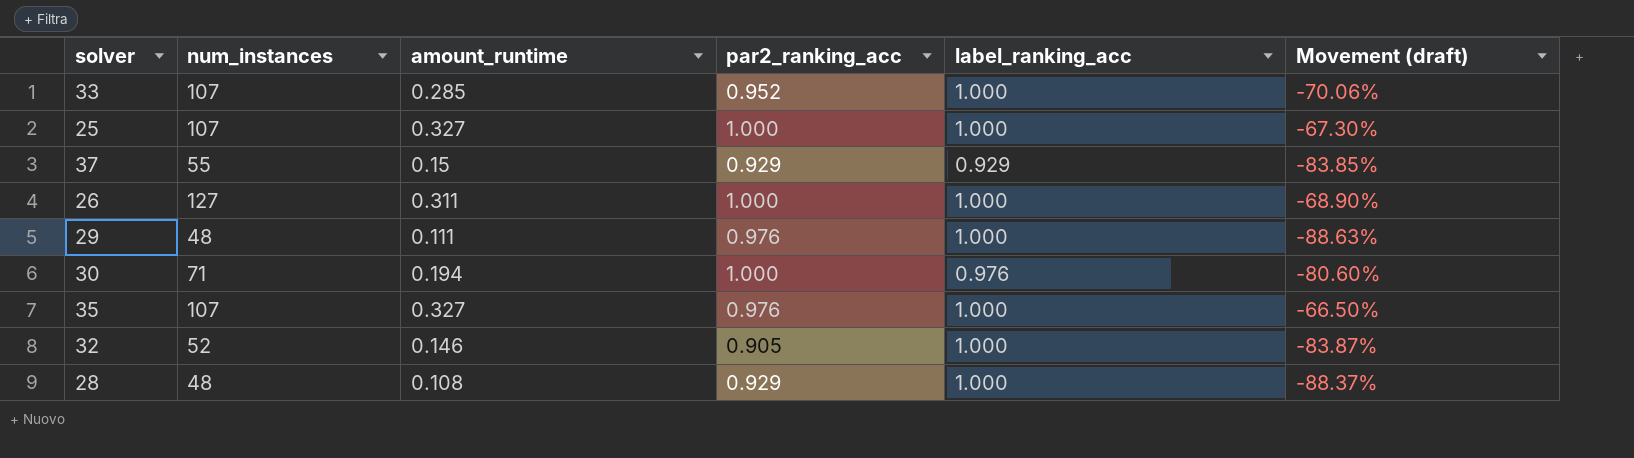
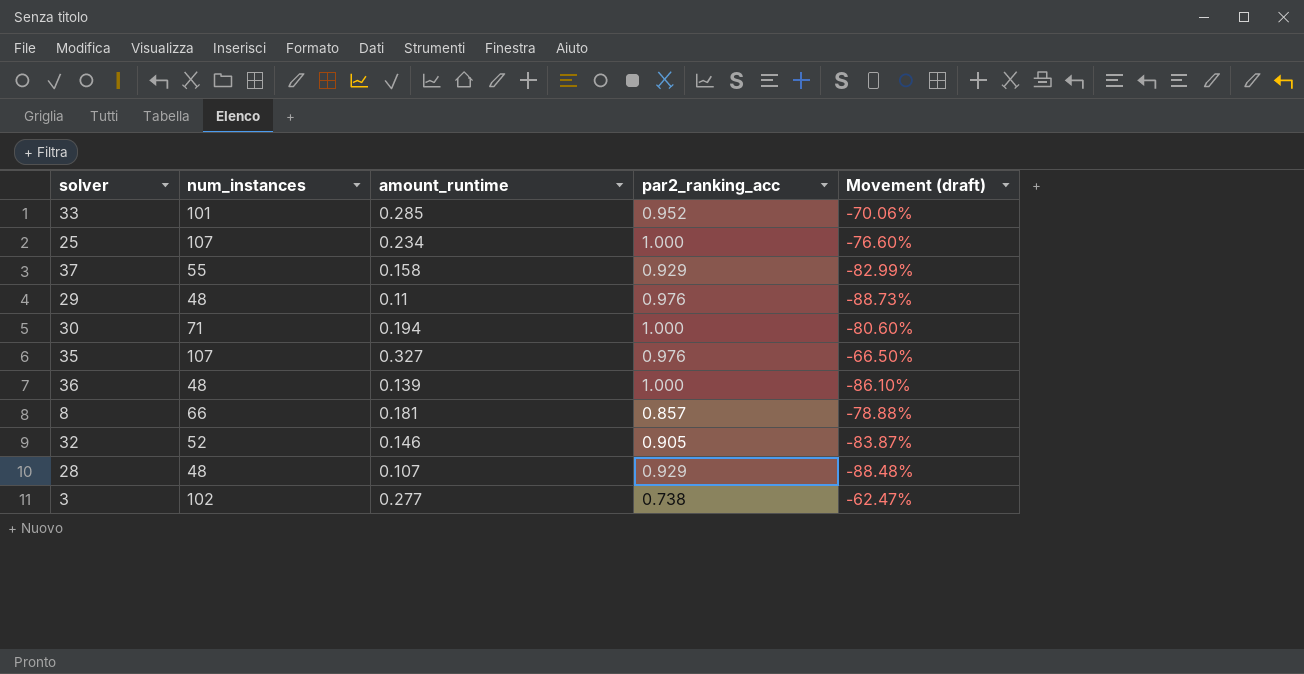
column label_ranking_acc | position: 5 -> none
row 26: 127 | 0.311 | 1.000 | 1.000 | -68.90% -> none
33 | num_instances: 107 -> 101
25 | amount_runtime: 0.327 -> 0.234
25 | Movement (draft): -67.30% -> -76.60%
37 | amount_runtime: 0.15 -> 0.158
37 | Movement (draft): -83.85% -> -82.99%
29 | amount_runtime: 0.111 -> 0.11
29 | Movement (draft): -88.63% -> -88.73%
row 36: none -> 48 | 0.139 | 1.000 | -86.10%
row 8: none -> 66 | 0.181 | 0.857 | -78.88%
28 | amount_runtime: 0.108 -> 0.107
28 | Movement (draft): -88.37% -> -88.48%
row 3: none -> 102 | 0.277 | 0.738 | -62.47%

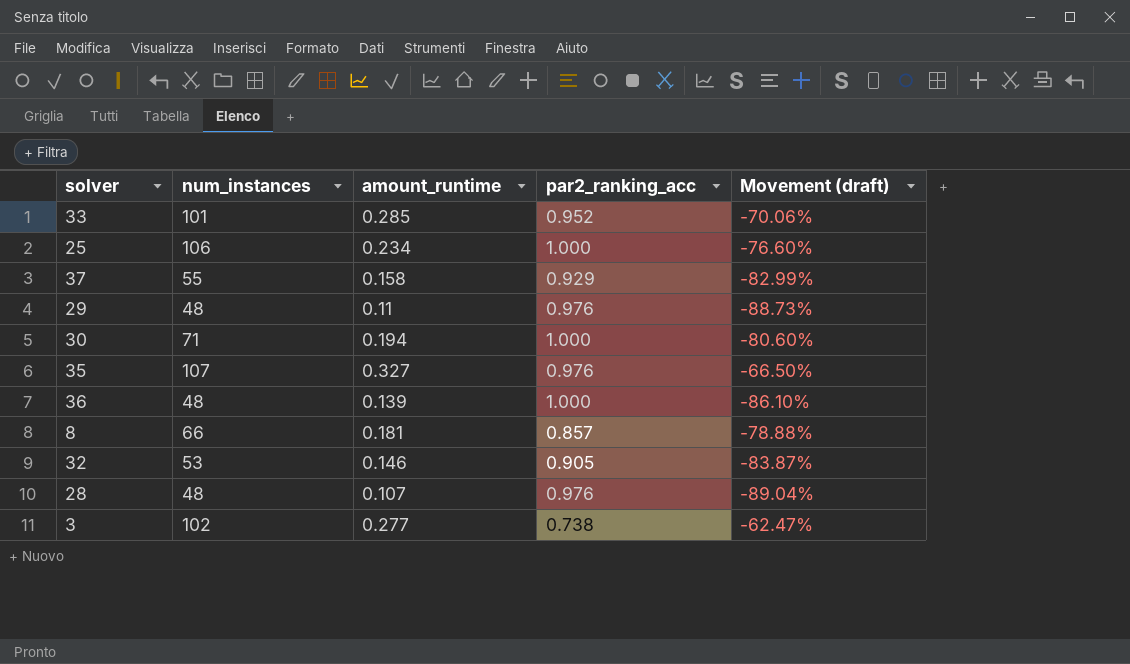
25 | num_instances: 107 -> 106
32 | num_instances: 52 -> 53
28 | par2_ranking_acc: 0.929 -> 0.976
28 | Movement (draft): -88.48% -> -89.04%

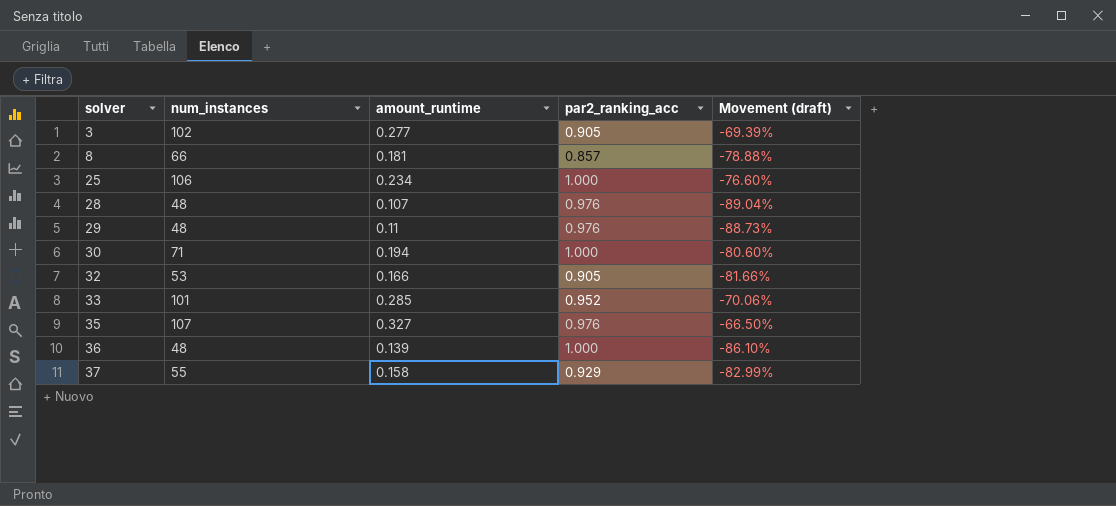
row order: none -> solver ascending
3 | par2_ranking_acc: 0.738 -> 0.905
3 | Movement (draft): -62.47% -> -69.39%
32 | amount_runtime: 0.146 -> 0.166
32 | Movement (draft): -83.87% -> -81.66%

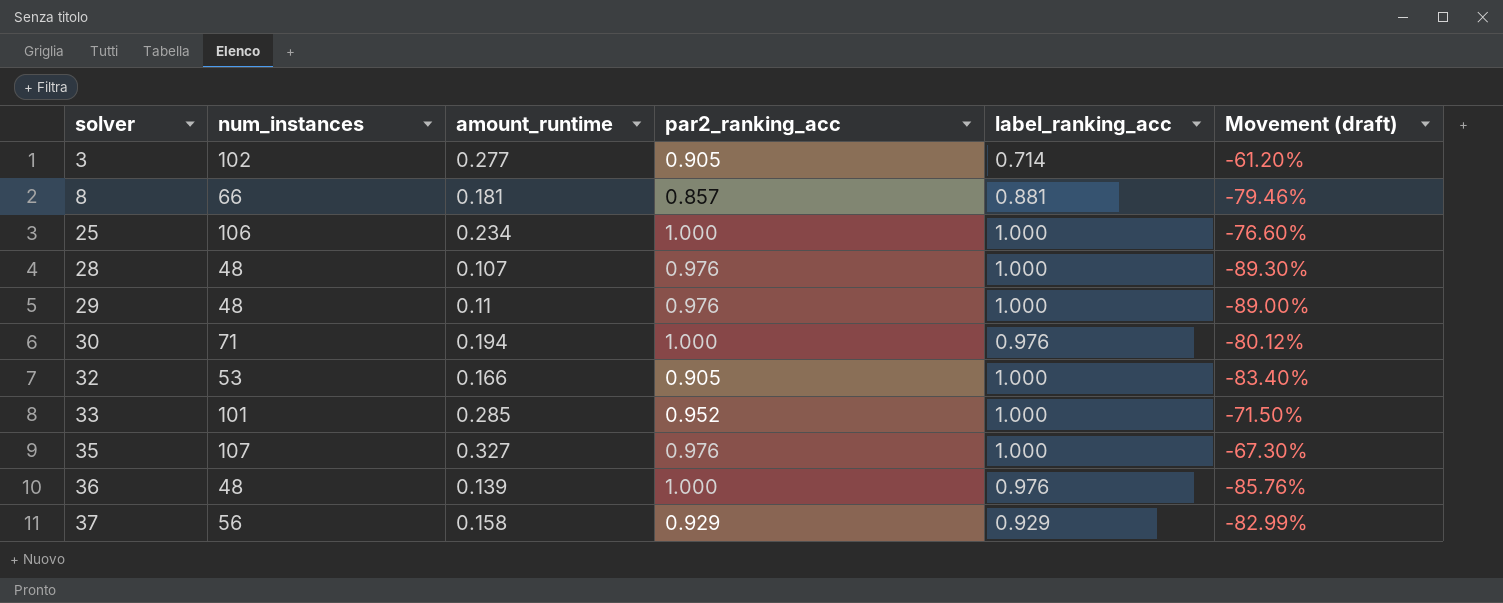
column label_ranking_acc | position: none -> 5
column Movement (draft) | formula: ([amount_runtime] - [par2_ranking_acc]) / [par2_ranking_acc] -> ([amount_runtime] - [label_ranking_acc]) / [label_ranking_acc]
37 | num_instances: 55 -> 56

